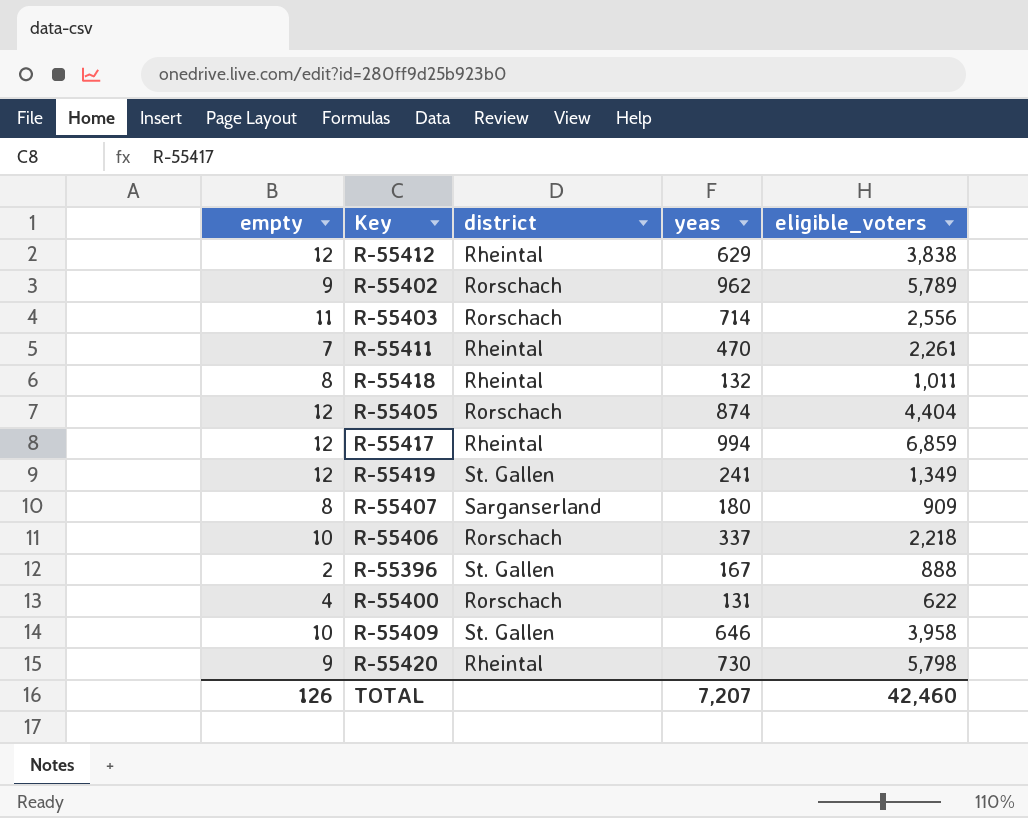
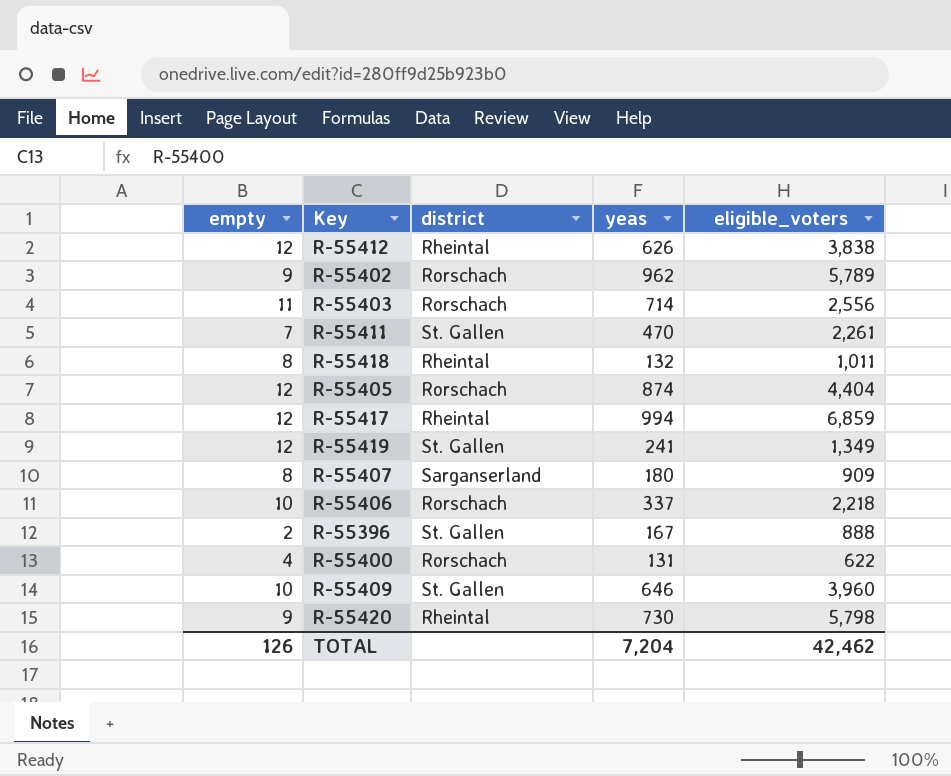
R-55412 | yeas: 629 -> 626
R-55411 | district: Rheintal -> St. Gallen
R-55409 | eligible_voters: 3,958 -> 3,960
TOTAL | yeas: 7,207 -> 7,204
TOTAL | eligible_voters: 42,460 -> 42,462

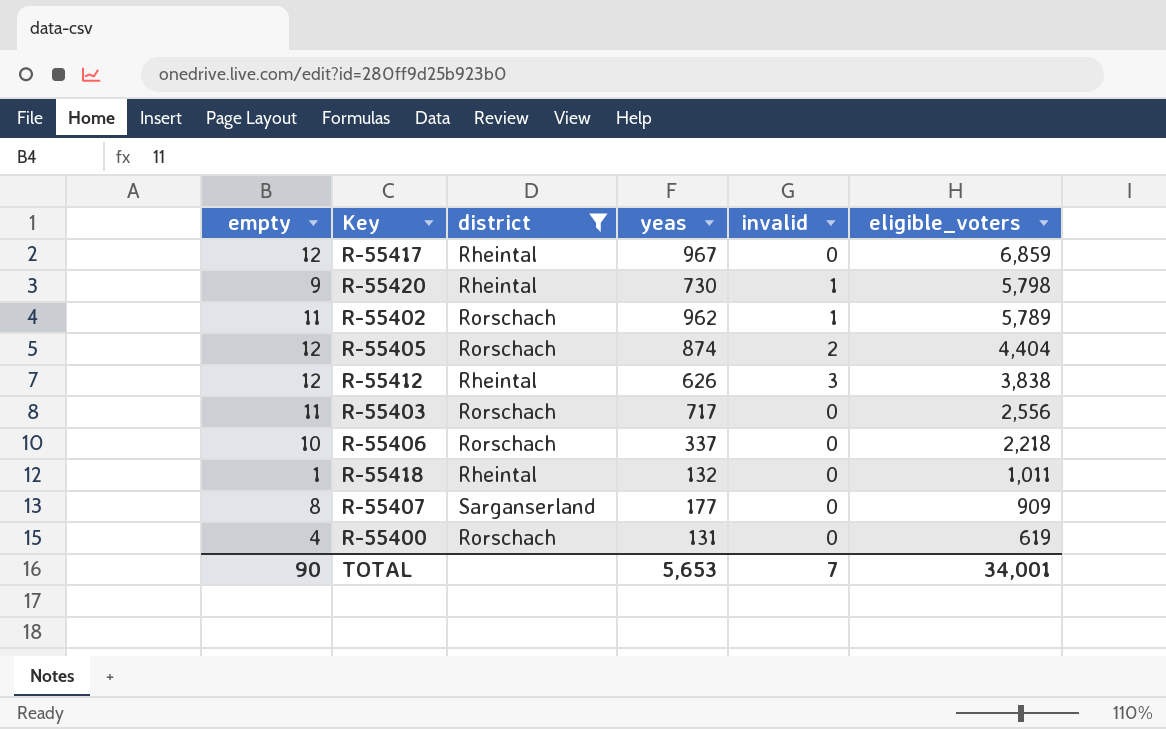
filter: none -> district != St. Gallen
row order: none -> eligible_voters descending
column invalid | position: none -> 5
R-55417 | yeas: 994 -> 967
R-55402 | empty: 9 -> 11
R-55403 | yeas: 714 -> 717
R-55418 | empty: 8 -> 1
R-55407 | yeas: 180 -> 177
R-55400 | eligible_voters: 622 -> 619
TOTAL | empty: 126 -> 90
TOTAL | yeas: 7,204 -> 5,653
TOTAL | eligible_voters: 42,462 -> 34,001

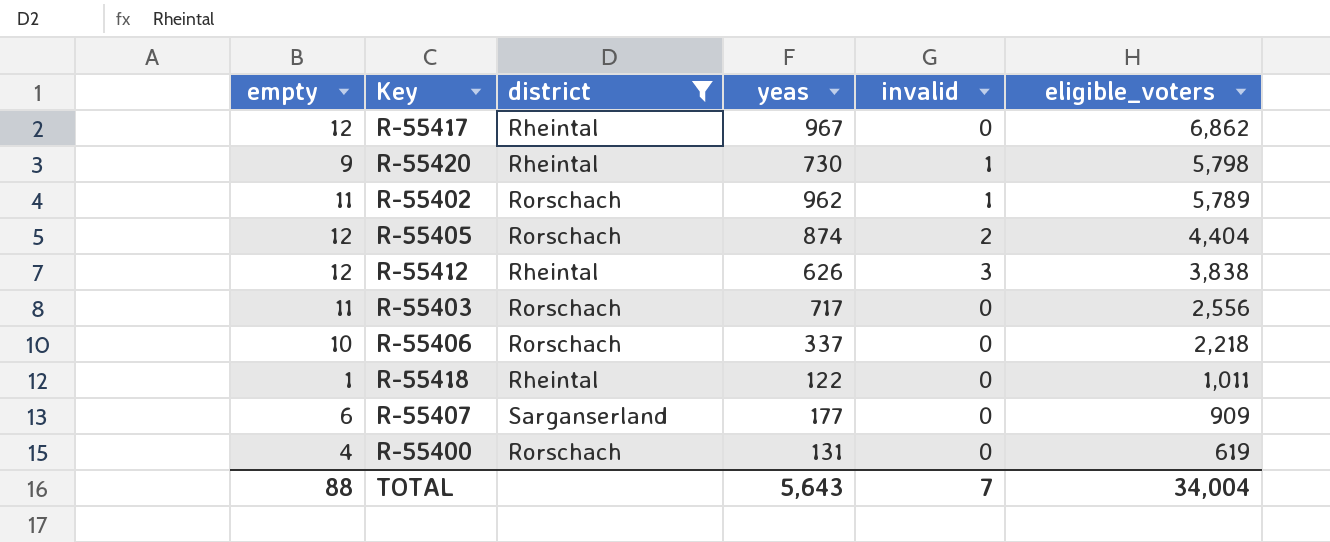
R-55417 | eligible_voters: 6,859 -> 6,862
R-55418 | yeas: 132 -> 122
R-55407 | empty: 8 -> 6
TOTAL | empty: 90 -> 88
TOTAL | yeas: 5,653 -> 5,643
TOTAL | eligible_voters: 34,001 -> 34,004

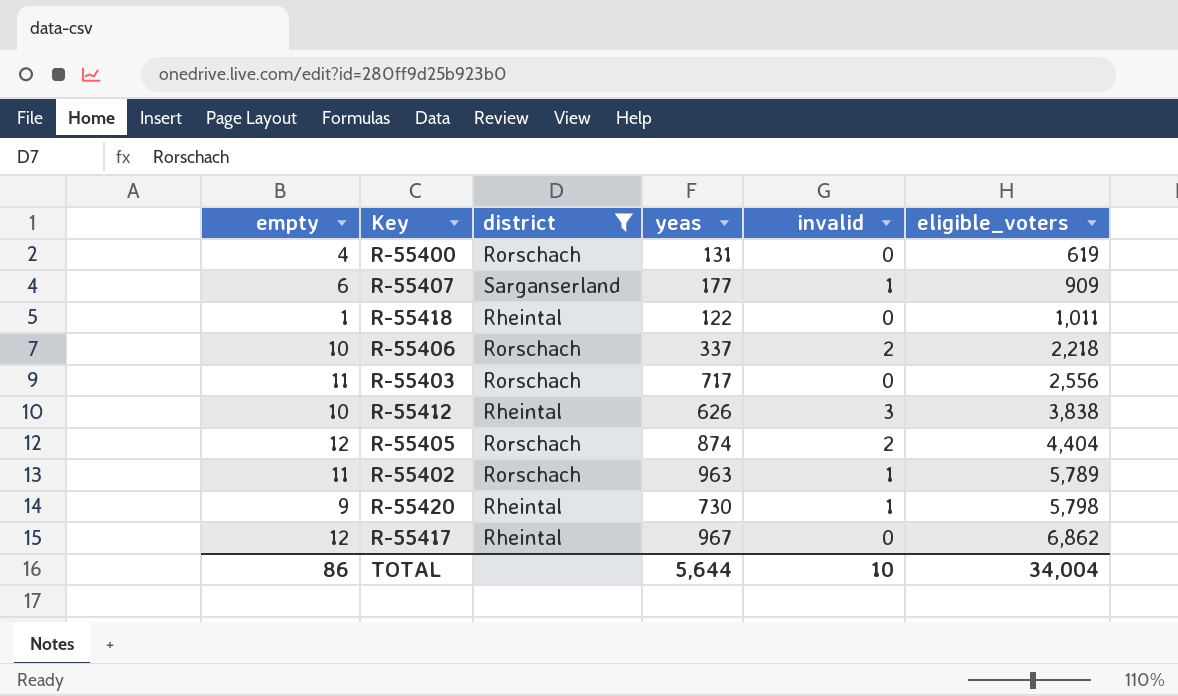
row order: eligible_voters descending -> eligible_voters ascending
R-55407 | invalid: 0 -> 1
R-55406 | invalid: 0 -> 2
R-55412 | empty: 12 -> 10
R-55402 | yeas: 962 -> 963
TOTAL | empty: 88 -> 86
TOTAL | yeas: 5,643 -> 5,644
TOTAL | invalid: 7 -> 10

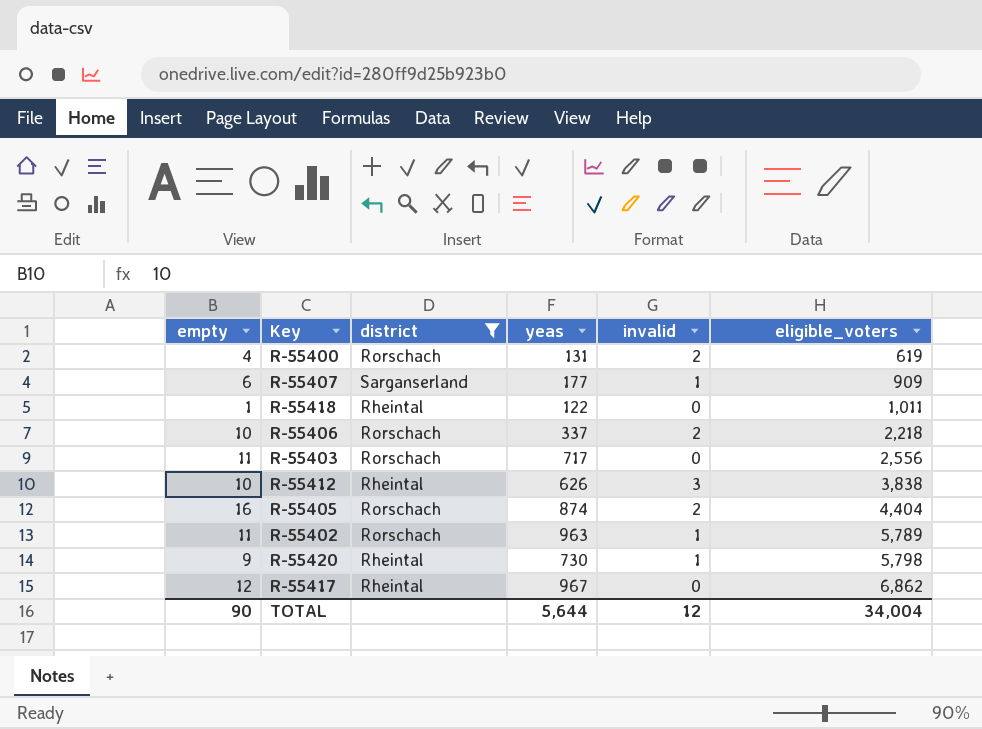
R-55400 | invalid: 0 -> 2
R-55405 | empty: 12 -> 16
TOTAL | empty: 86 -> 90
TOTAL | invalid: 10 -> 12

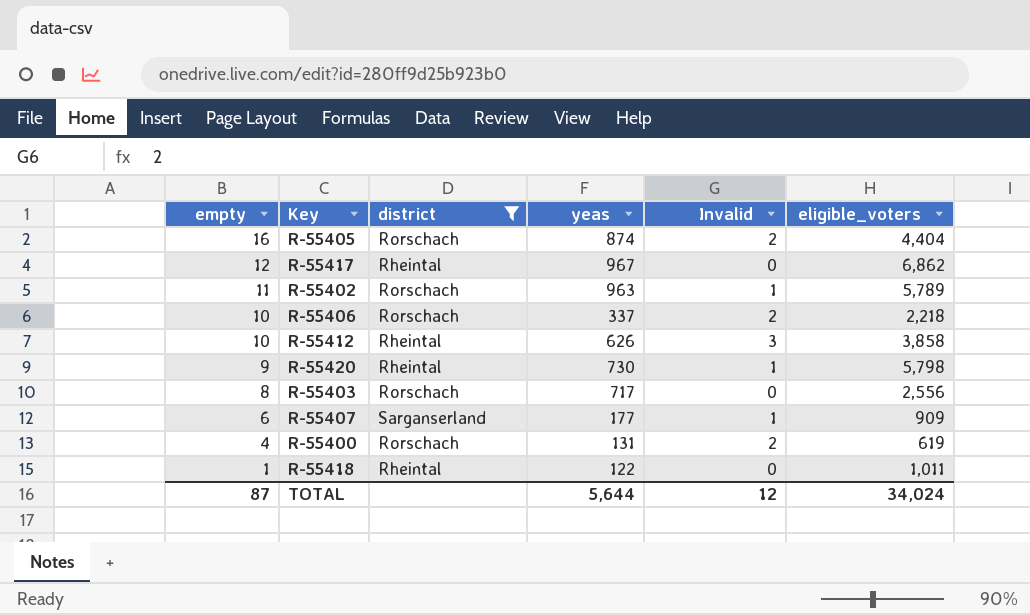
row order: eligible_voters ascending -> empty descending
column name: invalid -> Invalid
R-55412 | eligible_voters: 3,838 -> 3,858
R-55403 | empty: 11 -> 8
TOTAL | empty: 90 -> 87
TOTAL | eligible_voters: 34,004 -> 34,024

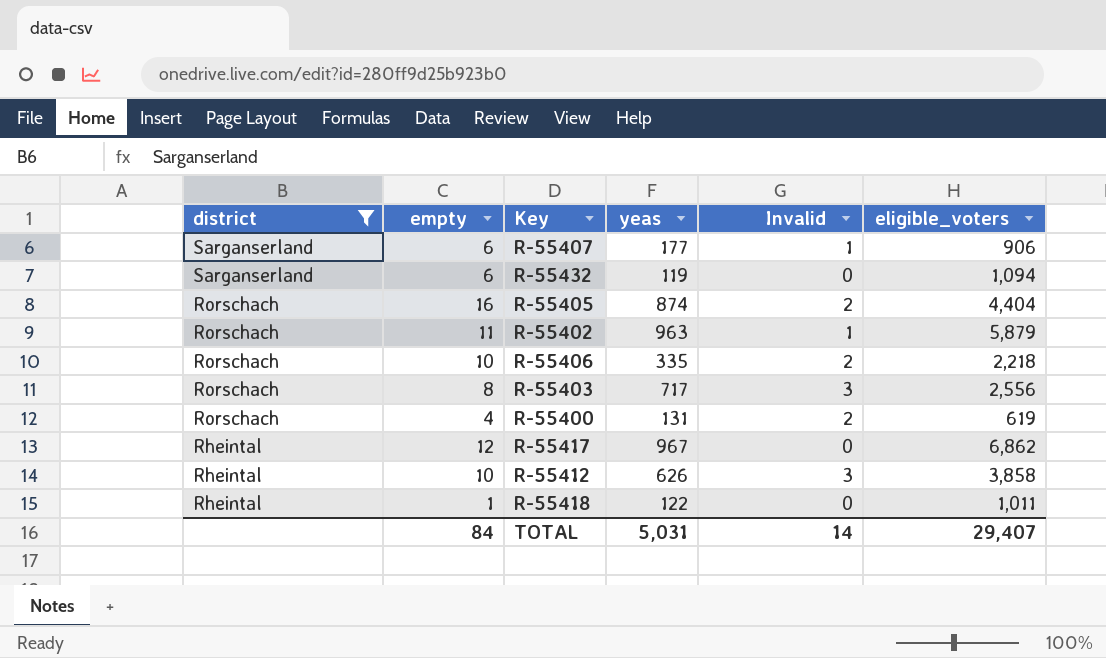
row order: empty descending -> district descending
column district | position: 3 -> 1
row R-55420: 9 | Rheintal | 730 | 1 | 5,798 -> none
R-55407 | eligible_voters: 909 -> 906
row R-55432: none -> Sarganserland | 6 | 119 | 0 | 1,094
R-55402 | eligible_voters: 5,789 -> 5,879
R-55406 | yeas: 337 -> 335
R-55403 | Invalid: 0 -> 3
TOTAL | empty: 87 -> 84
TOTAL | yeas: 5,644 -> 5,031
TOTAL | Invalid: 12 -> 14
TOTAL | eligible_voters: 34,024 -> 29,407

